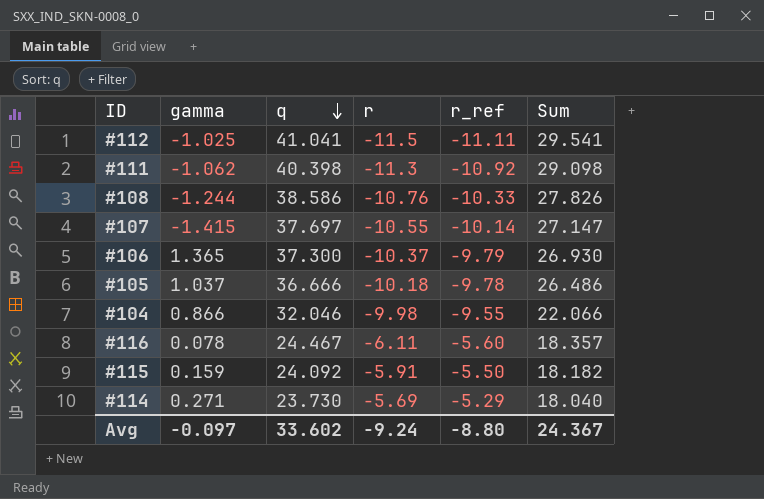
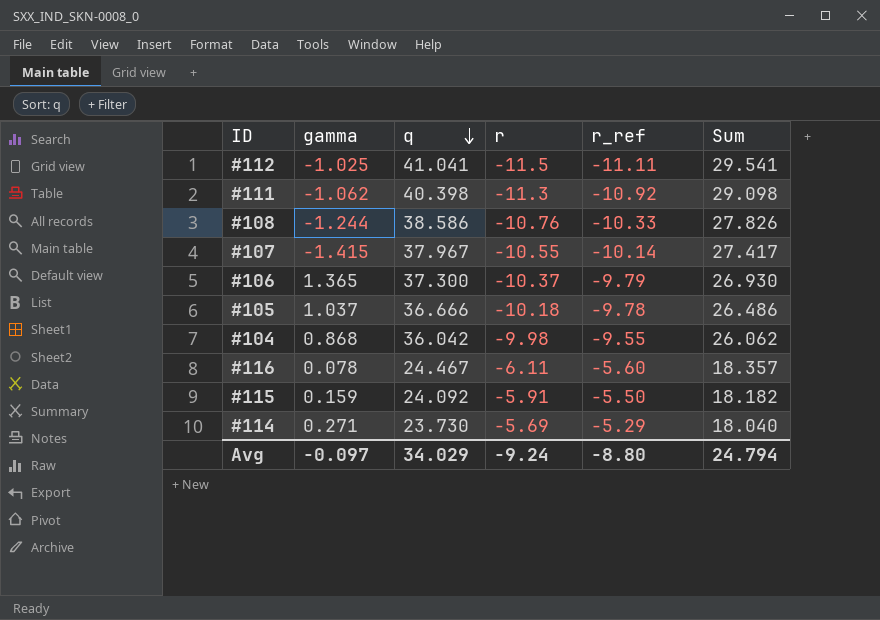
#107 | q: 37.697 -> 37.967
#107 | Sum: 27.147 -> 27.417
#104 | gamma: 0.866 -> 0.868
#104 | q: 32.046 -> 36.042
#104 | Sum: 22.066 -> 26.062
Avg | q: 33.602 -> 34.029
Avg | Sum: 24.367 -> 24.794

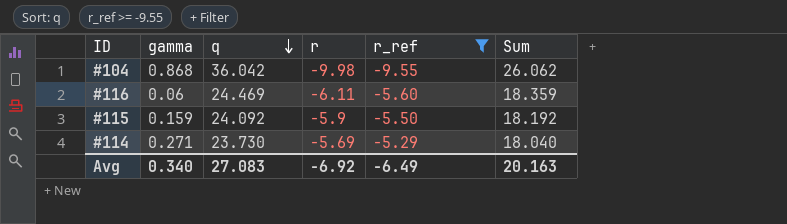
filter: none -> r_ref >= -9.55
#116 | gamma: 0.078 -> 0.06
#116 | q: 24.467 -> 24.469
#116 | Sum: 18.357 -> 18.359
#115 | r: -5.91 -> -5.9
#115 | Sum: 18.182 -> 18.192
Avg | gamma: -0.097 -> 0.340
Avg | q: 34.029 -> 27.083
Avg | r: -9.24 -> -6.92
Avg | r_ref: -8.80 -> -6.49
Avg | Sum: 24.794 -> 20.163

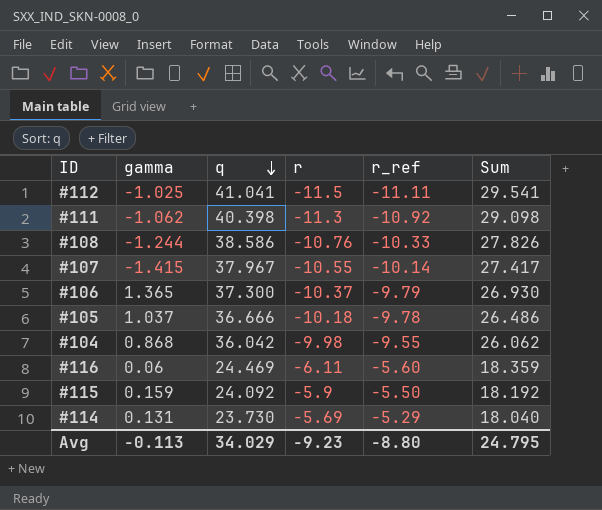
filter: r_ref >= -9.55 -> none
#114 | gamma: 0.271 -> 0.131
Avg | gamma: 0.340 -> -0.113
Avg | q: 27.083 -> 34.029
Avg | r: -6.92 -> -9.23
Avg | r_ref: -6.49 -> -8.80
Avg | Sum: 20.163 -> 24.795

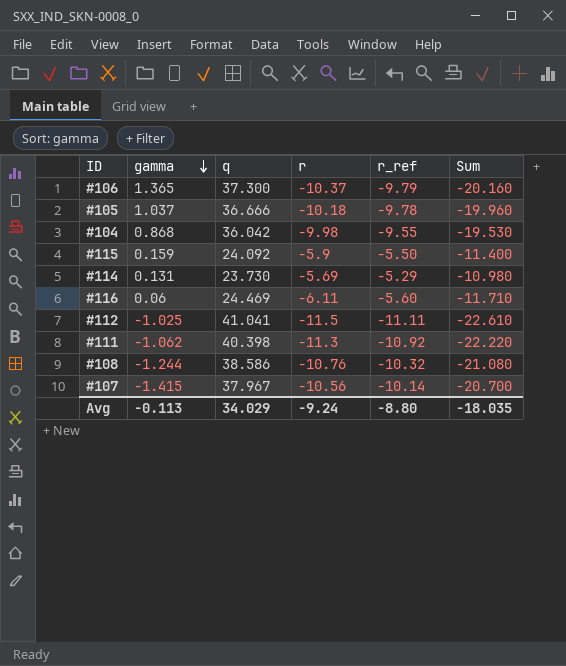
row order: q descending -> gamma descending
column Sum | formula: [q] + [r] -> [r] + [r_ref]
#108 | r_ref: -10.33 -> -10.32
#107 | r: -10.55 -> -10.56
Avg | r: -9.23 -> -9.24
Avg | Sum: 24.795 -> -18.035

